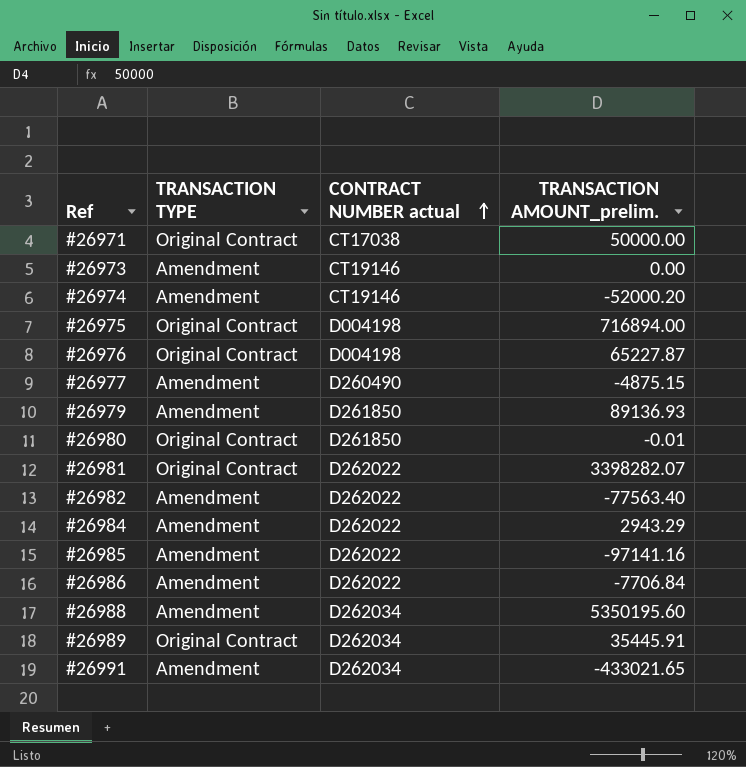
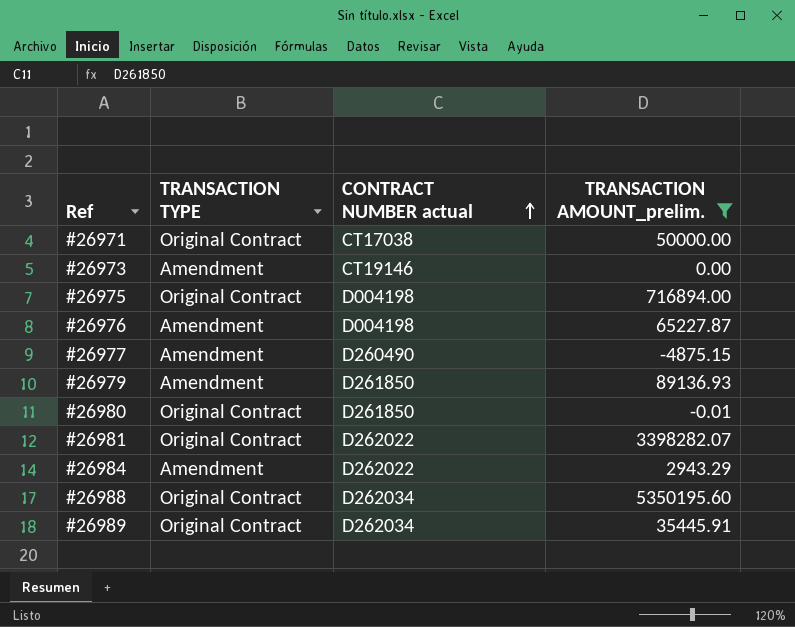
filter: none -> TRANSACTION AMOUNT_prelim. >= -4875.15
#26976 | TRANSACTION TYPE: Original Contract -> Amendment
#26988 | TRANSACTION TYPE: Amendment -> Original Contract

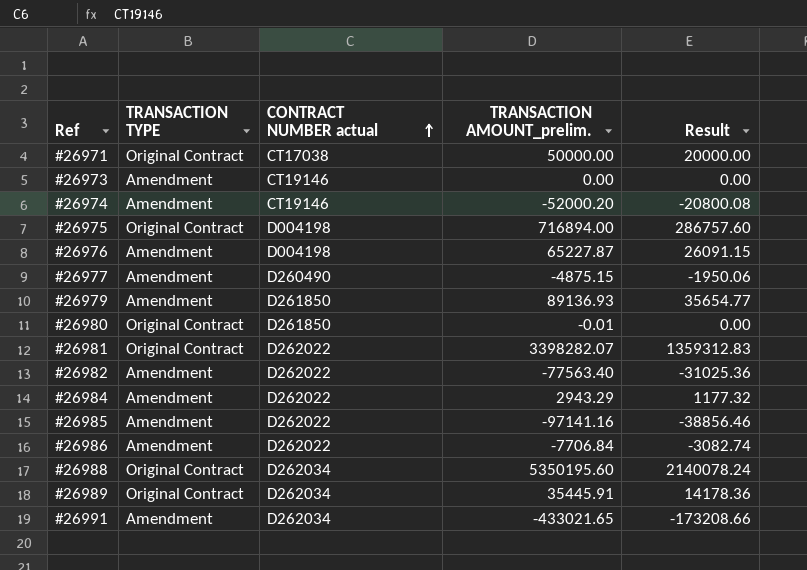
filter: TRANSACTION AMOUNT_prelim. >= -4875.15 -> none
column Result | formula: none -> [TRANSACTION AMOUNT_prelim.] * 0.4

